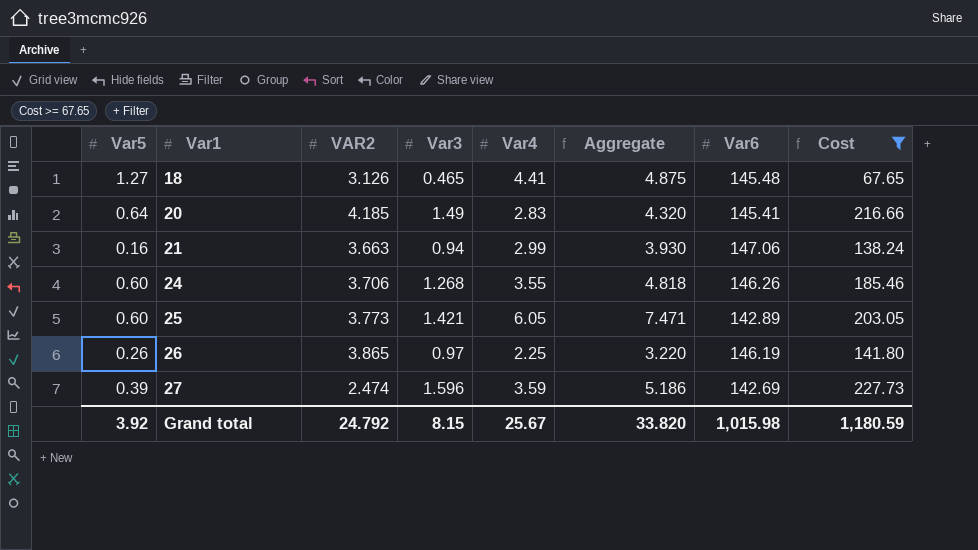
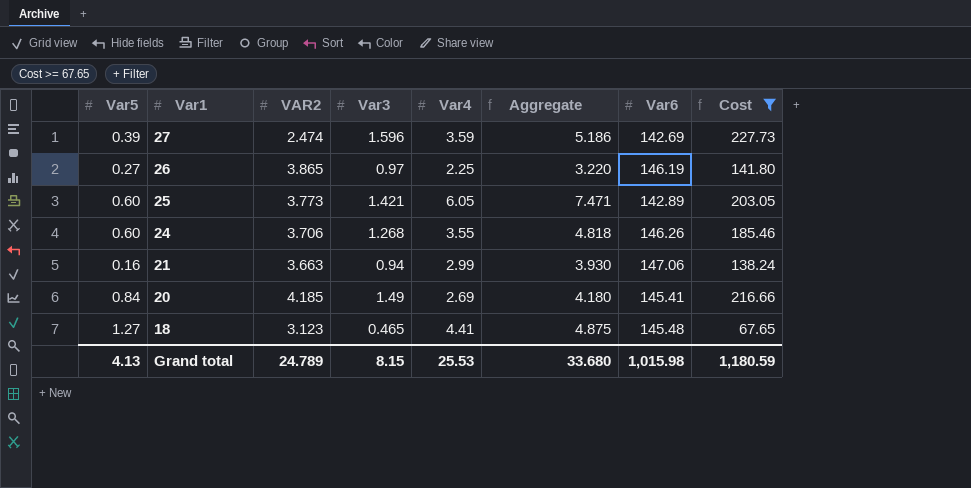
row order: Var1 ascending -> Var1 descending
26 | Var5: 0.26 -> 0.27
20 | Var5: 0.64 -> 0.84
20 | Var4: 2.83 -> 2.69
20 | Aggregate: 4.320 -> 4.180
18 | VAR2: 3.126 -> 3.123
Grand total | Var5: 3.92 -> 4.13
Grand total | VAR2: 24.792 -> 24.789
Grand total | Var4: 25.67 -> 25.53
Grand total | Aggregate: 33.820 -> 33.680

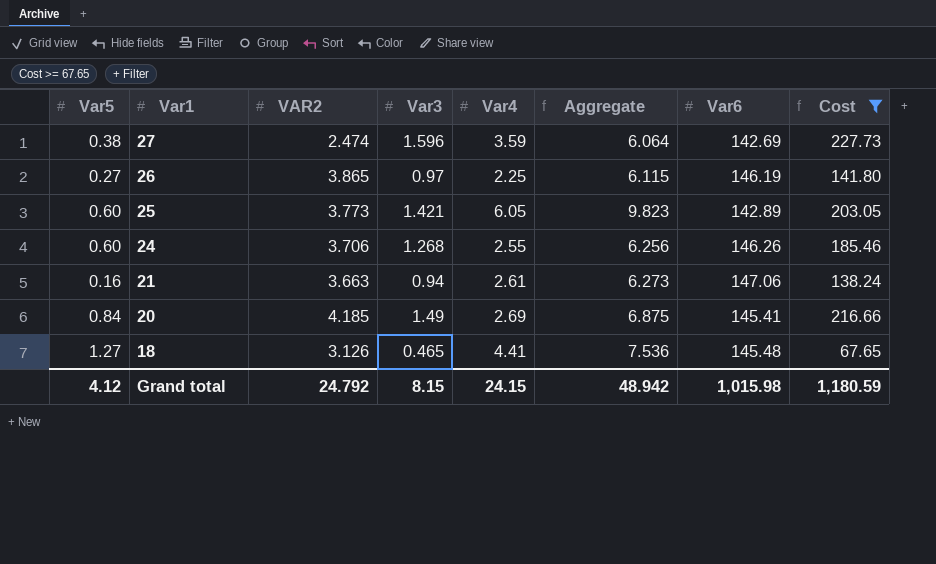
column Aggregate | formula: [Var3] + [Var4] -> [VAR2] + [Var4]
27 | Var5: 0.39 -> 0.38
24 | Var4: 3.55 -> 2.55
21 | Var4: 2.99 -> 2.61
18 | VAR2: 3.123 -> 3.126
Grand total | Var5: 4.13 -> 4.12
Grand total | VAR2: 24.789 -> 24.792
Grand total | Var4: 25.53 -> 24.15
Grand total | Aggregate: 33.680 -> 48.942

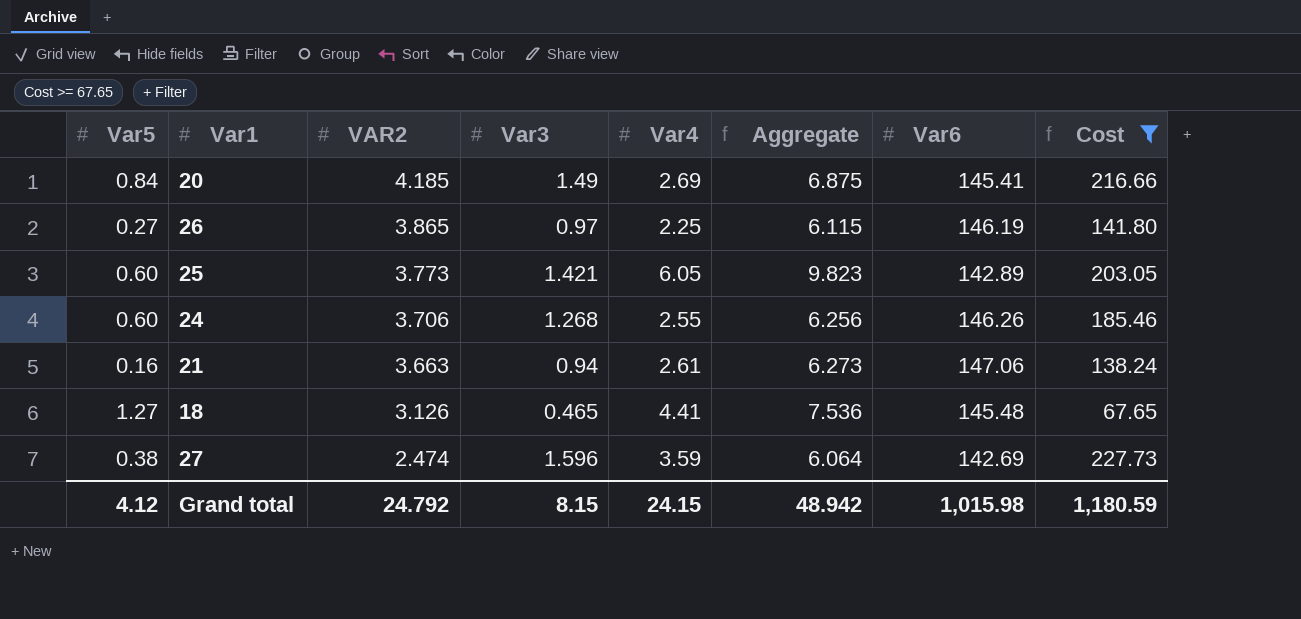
row order: Var1 descending -> VAR2 descending

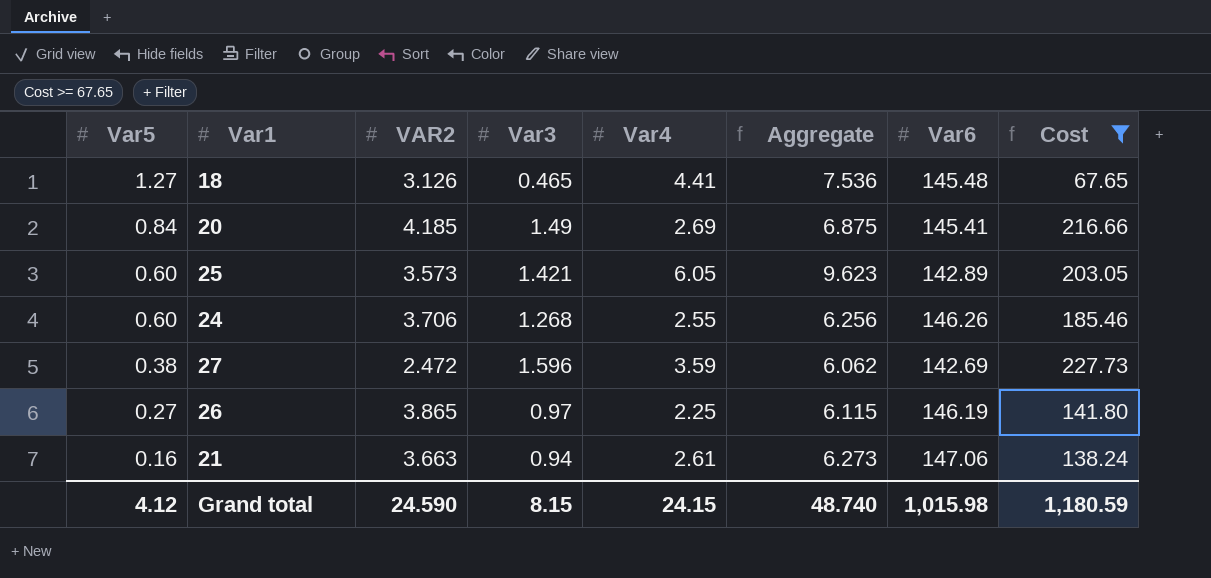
row order: VAR2 descending -> Var5 descending
25 | VAR2: 3.773 -> 3.573
25 | Aggregate: 9.823 -> 9.623
27 | VAR2: 2.474 -> 2.472
27 | Aggregate: 6.064 -> 6.062
Grand total | VAR2: 24.792 -> 24.590
Grand total | Aggregate: 48.942 -> 48.740

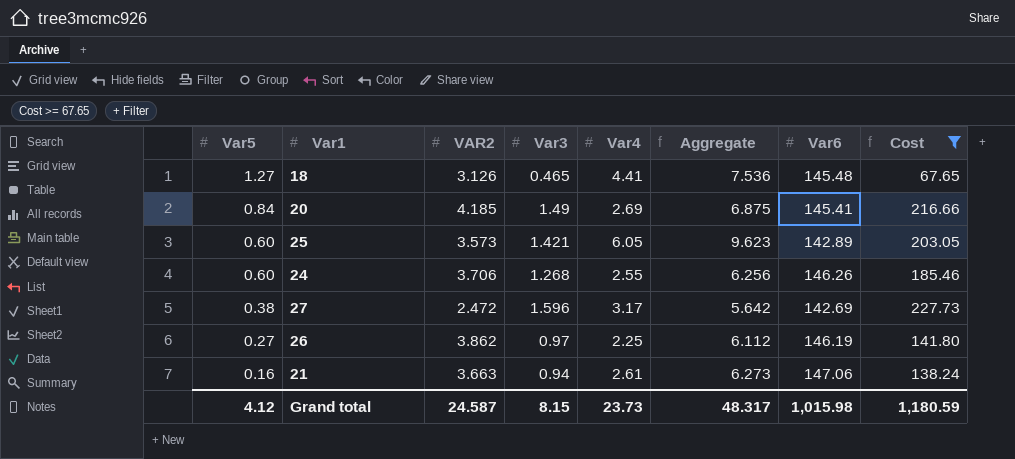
27 | Var4: 3.59 -> 3.17
27 | Aggregate: 6.062 -> 5.642
26 | VAR2: 3.865 -> 3.862
26 | Aggregate: 6.115 -> 6.112
Grand total | VAR2: 24.590 -> 24.587
Grand total | Var4: 24.15 -> 23.73
Grand total | Aggregate: 48.740 -> 48.317

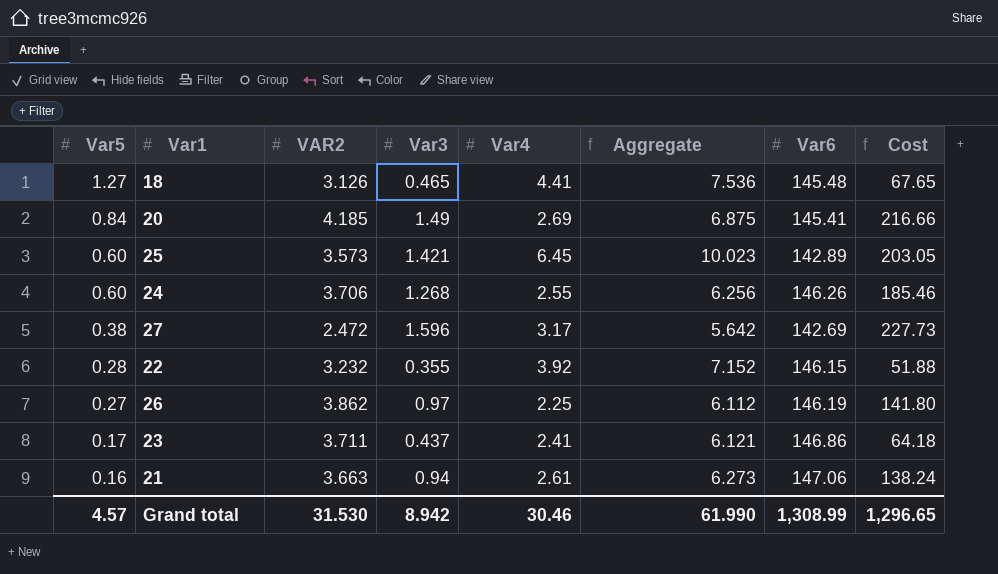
filter: Cost >= 67.65 -> none
25 | Var4: 6.05 -> 6.45
25 | Aggregate: 9.623 -> 10.023
Grand total | Var5: 4.12 -> 4.57
Grand total | VAR2: 24.587 -> 31.530
Grand total | Var3: 8.15 -> 8.942
Grand total | Var4: 23.73 -> 30.46
Grand total | Aggregate: 48.317 -> 61.990
Grand total | Var6: 1,015.98 -> 1,308.99
Grand total | Cost: 1,180.59 -> 1,296.65

